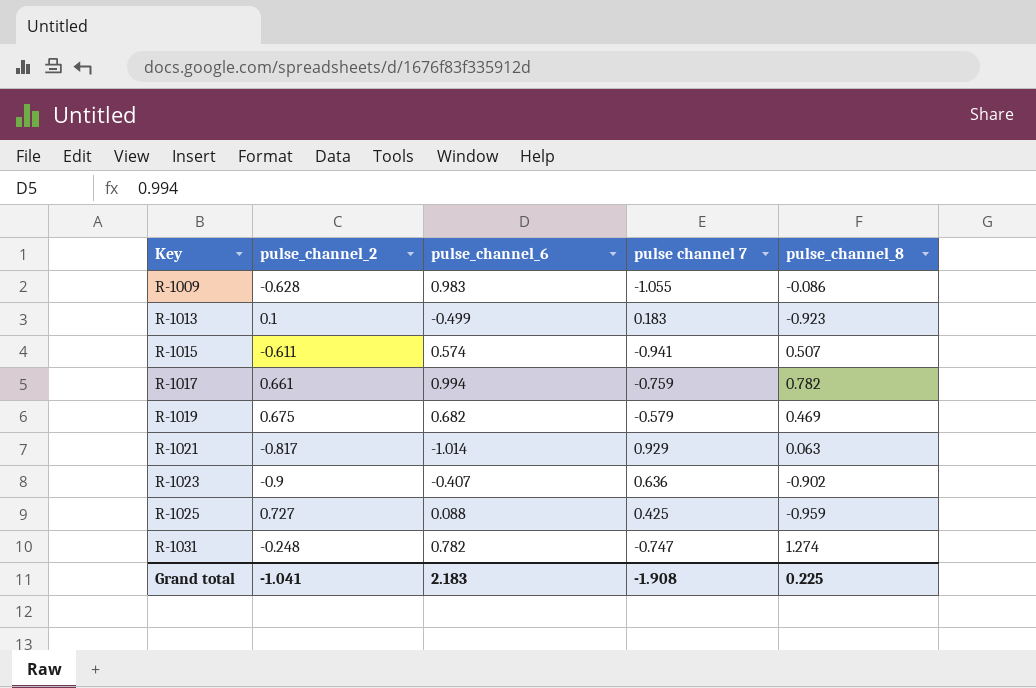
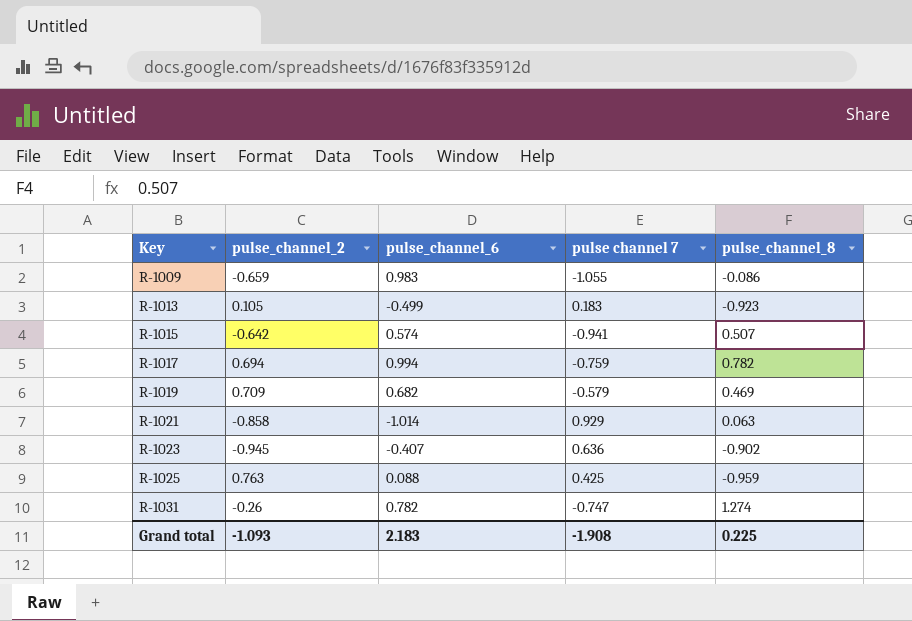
R-1009 | pulse_channel_2: -0.628 -> -0.659
R-1013 | pulse_channel_2: 0.1 -> 0.105
R-1015 | pulse_channel_2: -0.611 -> -0.642
R-1017 | pulse_channel_2: 0.661 -> 0.694
R-1019 | pulse_channel_2: 0.675 -> 0.709
R-1021 | pulse_channel_2: -0.817 -> -0.858
R-1023 | pulse_channel_2: -0.9 -> -0.945
R-1025 | pulse_channel_2: 0.727 -> 0.763
R-1031 | pulse_channel_2: -0.248 -> -0.26
Grand total | pulse_channel_2: -1.041 -> -1.093

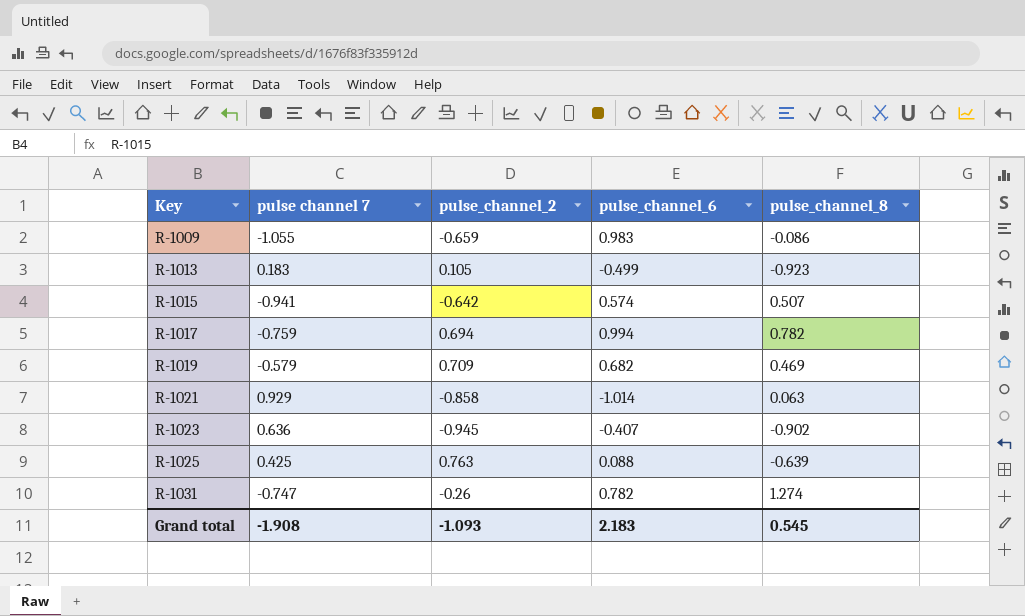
column pulse channel 7 | position: 4 -> 2
R-1025 | pulse_channel_8: -0.959 -> -0.639
Grand total | pulse_channel_8: 0.225 -> 0.545

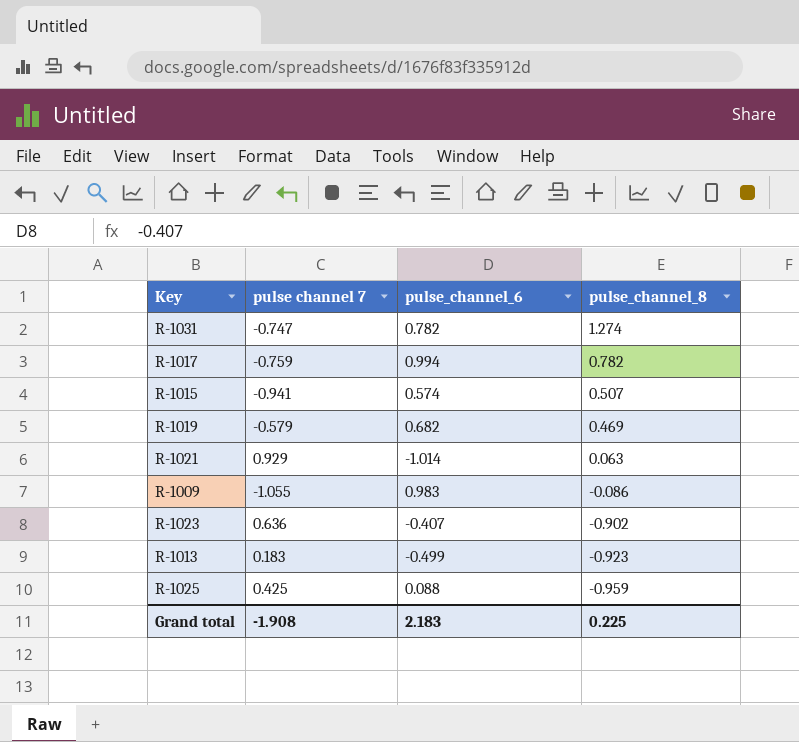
row order: Key ascending -> pulse_channel_8 descending
column pulse_channel_2 | position: 3 -> none
R-1025 | pulse_channel_8: -0.639 -> -0.959
Grand total | pulse_channel_8: 0.545 -> 0.225

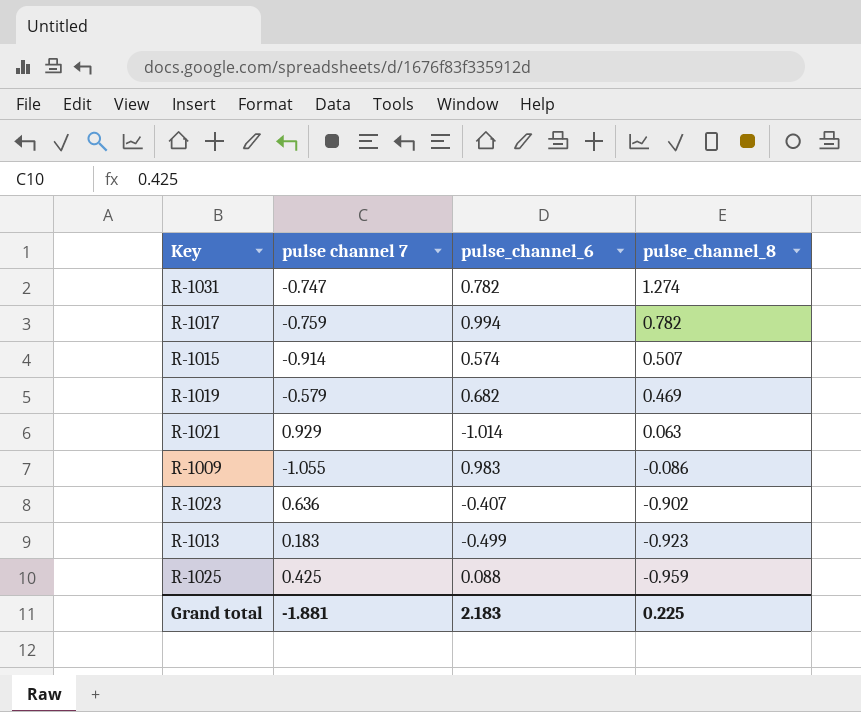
R-1015 | pulse channel 7: -0.941 -> -0.914
Grand total | pulse channel 7: -1.908 -> -1.881

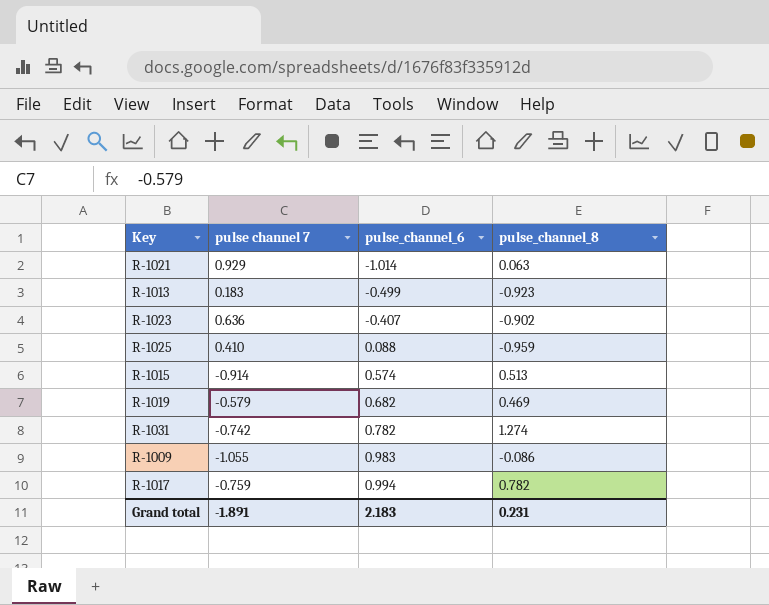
row order: pulse_channel_8 descending -> pulse_channel_6 ascending
R-1025 | pulse channel 7: 0.425 -> 0.410
R-1015 | pulse_channel_8: 0.507 -> 0.513
R-1031 | pulse channel 7: -0.747 -> -0.742
Grand total | pulse channel 7: -1.881 -> -1.891
Grand total | pulse_channel_8: 0.225 -> 0.231

